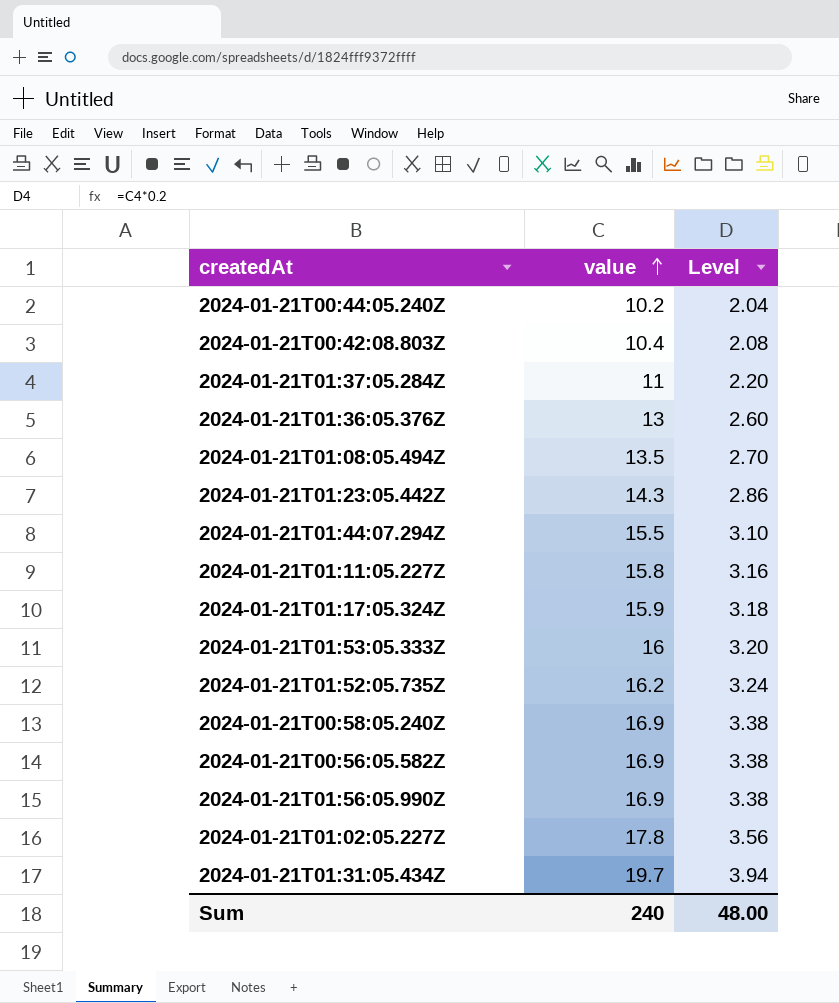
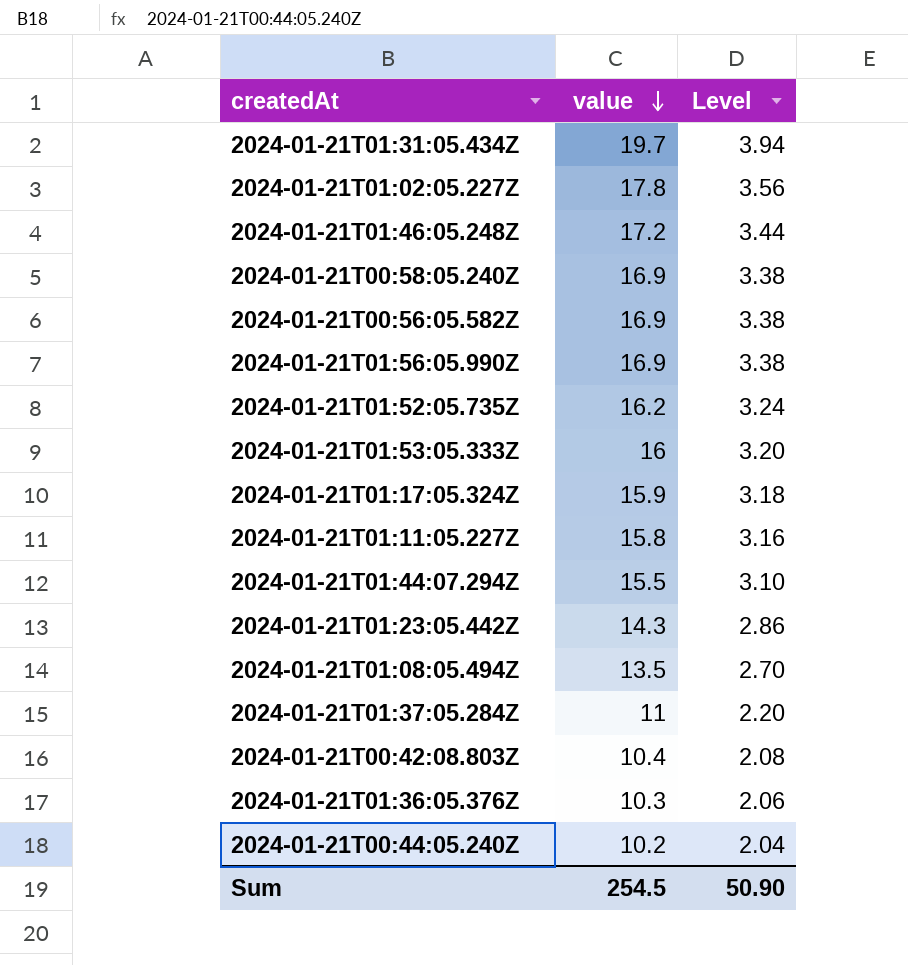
row order: value ascending -> value descending
row 2024-01-21T01:46:05.248Z: none -> 17.2 | 3.44
2024-01-21T01:36:05.376Z | value: 13 -> 10.3
2024-01-21T01:36:05.376Z | Level: 2.60 -> 2.06
Sum | value: 240 -> 254.5
Sum | Level: 48.00 -> 50.90

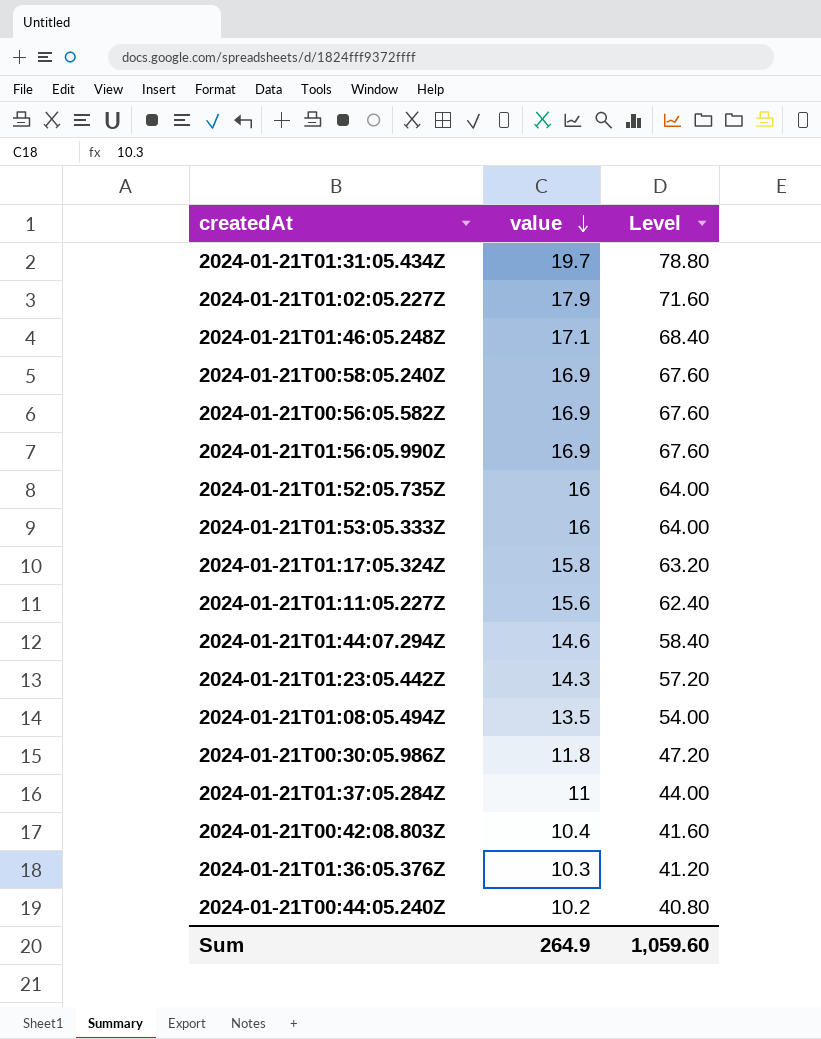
column Level | formula: [value] * 0.2 -> [value] * 4
2024-01-21T01:02:05.227Z | value: 17.8 -> 17.9
2024-01-21T01:46:05.248Z | value: 17.2 -> 17.1
2024-01-21T01:52:05.735Z | value: 16.2 -> 16
2024-01-21T01:17:05.324Z | value: 15.9 -> 15.8
2024-01-21T01:11:05.227Z | value: 15.8 -> 15.6
2024-01-21T01:44:07.294Z | value: 15.5 -> 14.6
row 2024-01-21T00:30:05.986Z: none -> 11.8 | 47.20
Sum | value: 254.5 -> 264.9
Sum | Level: 50.90 -> 1,059.60

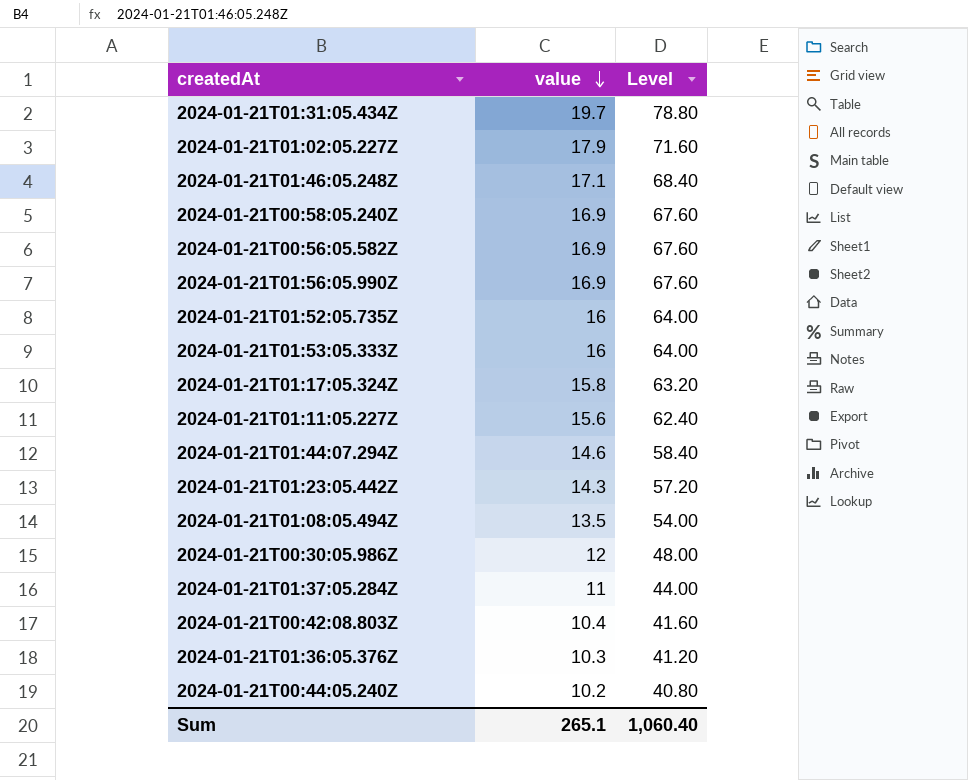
2024-01-21T00:30:05.986Z | value: 11.8 -> 12
2024-01-21T00:30:05.986Z | Level: 47.20 -> 48.00
Sum | value: 264.9 -> 265.1
Sum | Level: 1,059.60 -> 1,060.40

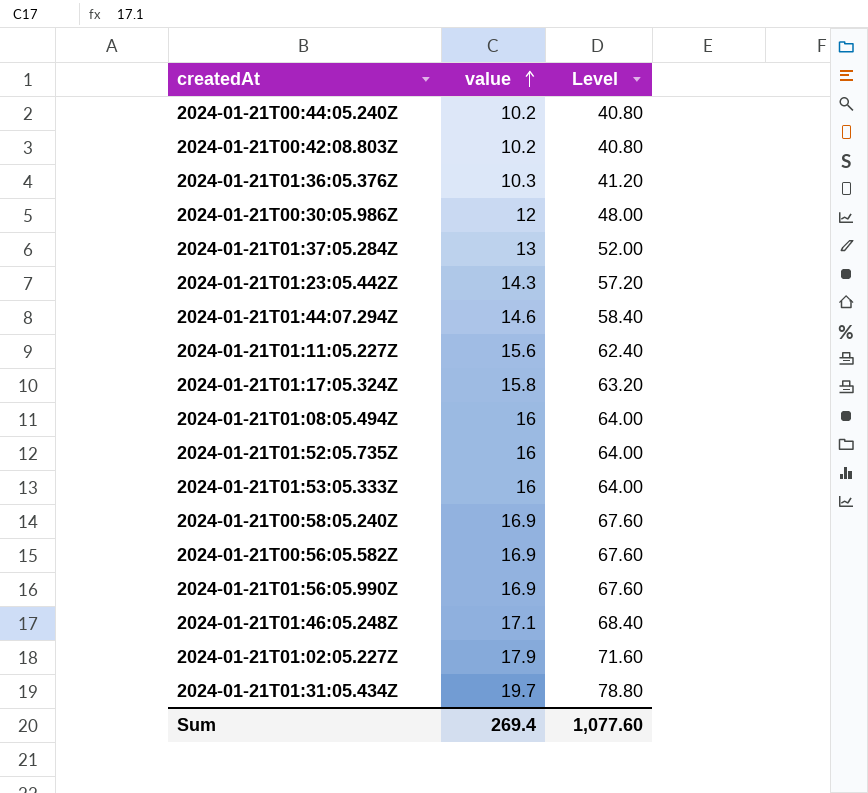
row order: value descending -> value ascending
2024-01-21T00:42:08.803Z | value: 10.4 -> 10.2
2024-01-21T00:42:08.803Z | Level: 41.60 -> 40.80
2024-01-21T01:37:05.284Z | value: 11 -> 13
2024-01-21T01:37:05.284Z | Level: 44.00 -> 52.00
2024-01-21T01:08:05.494Z | value: 13.5 -> 16
2024-01-21T01:08:05.494Z | Level: 54.00 -> 64.00
Sum | value: 265.1 -> 269.4
Sum | Level: 1,060.40 -> 1,077.60

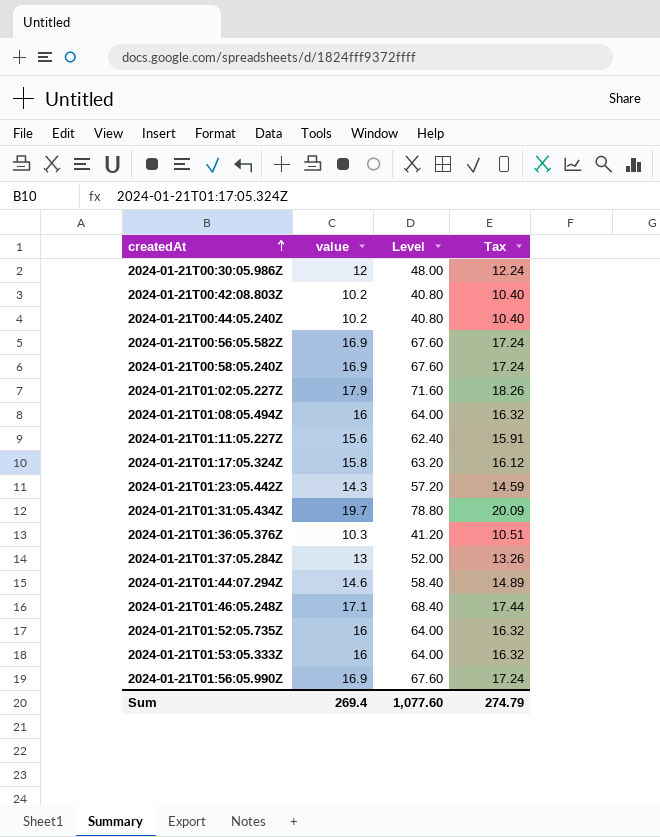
row order: value ascending -> createdAt ascending
column Tax | formula: none -> [value] * 1.02

